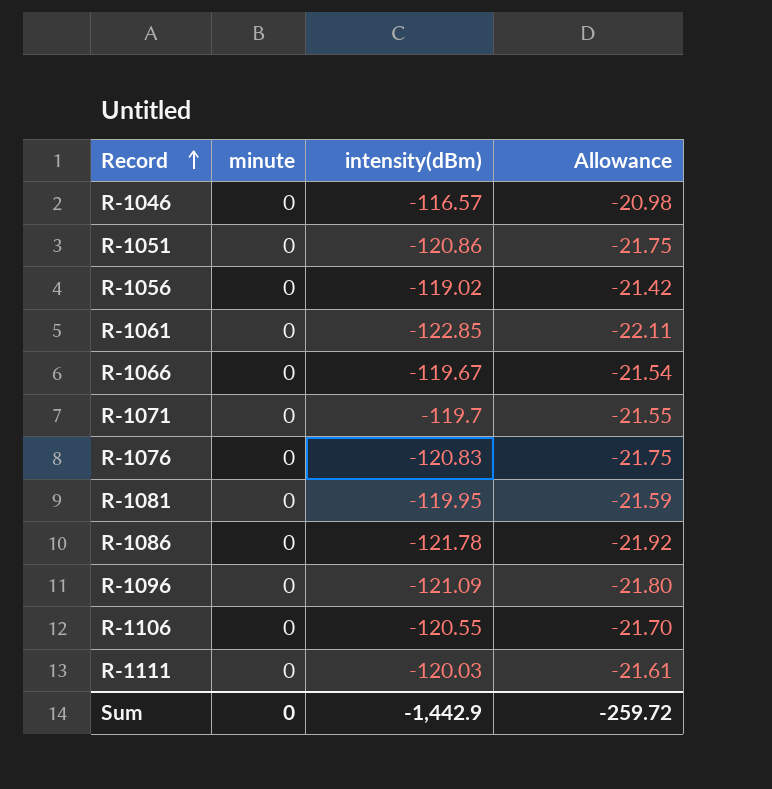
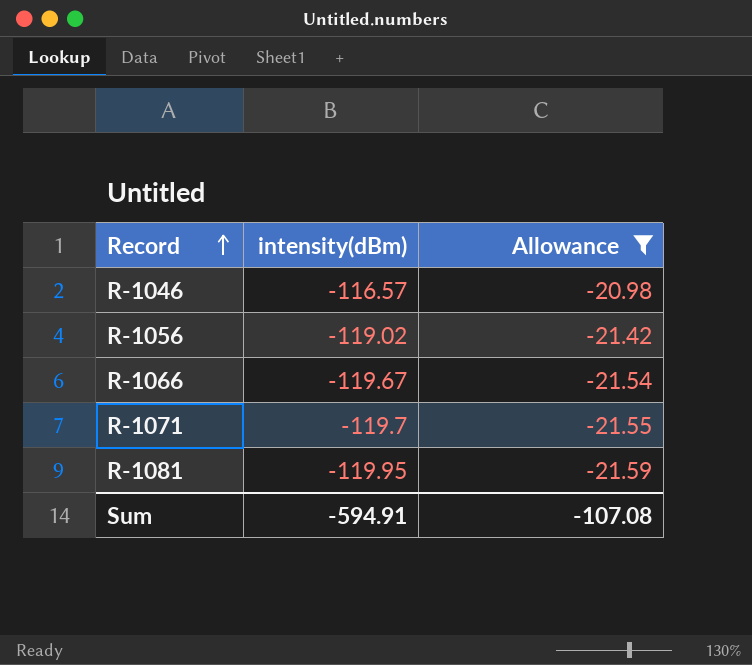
filter: none -> Allowance >= -21.59
column minute | position: 2 -> none
Sum | intensity(dBm): -1,442.9 -> -594.91
Sum | Allowance: -259.72 -> -107.08

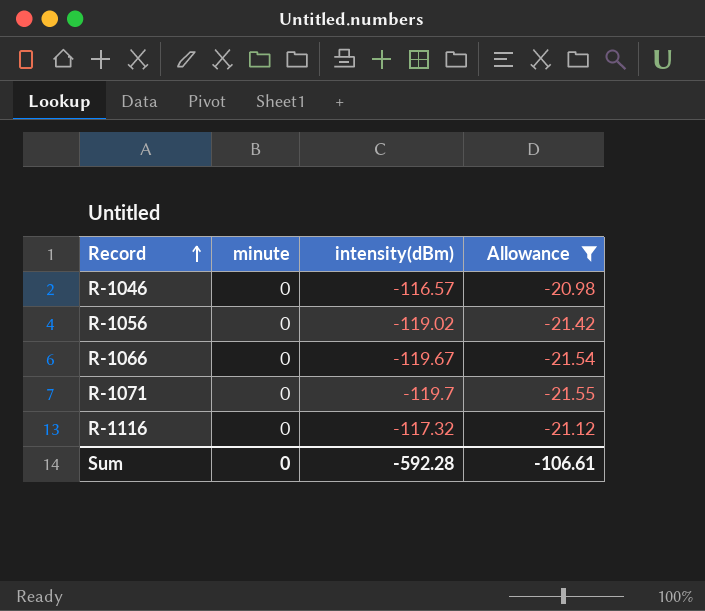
column minute | position: none -> 2
row R-1081: -119.95 | -21.59 -> none
row R-1116: none -> 0 | -117.32 | -21.12
Sum | intensity(dBm): -594.91 -> -592.28
Sum | Allowance: -107.08 -> -106.61

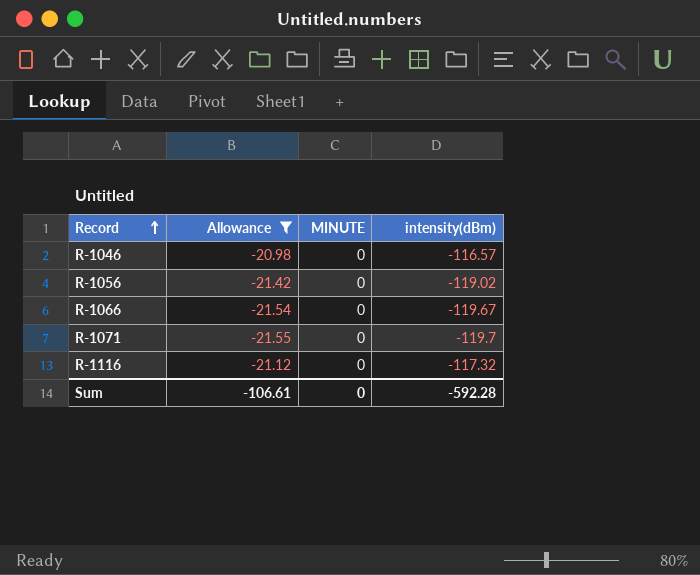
column Allowance | position: 4 -> 2
column name: minute -> MINUTE

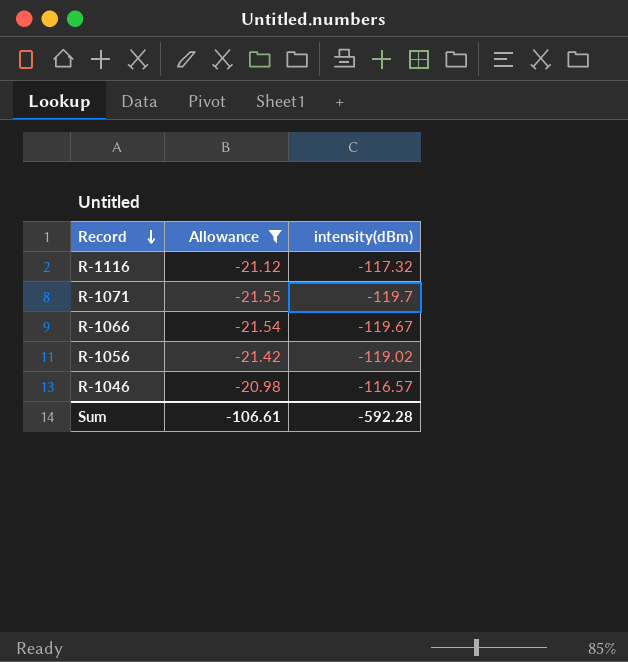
row order: Record ascending -> Record descending
column MINUTE | position: 3 -> none

